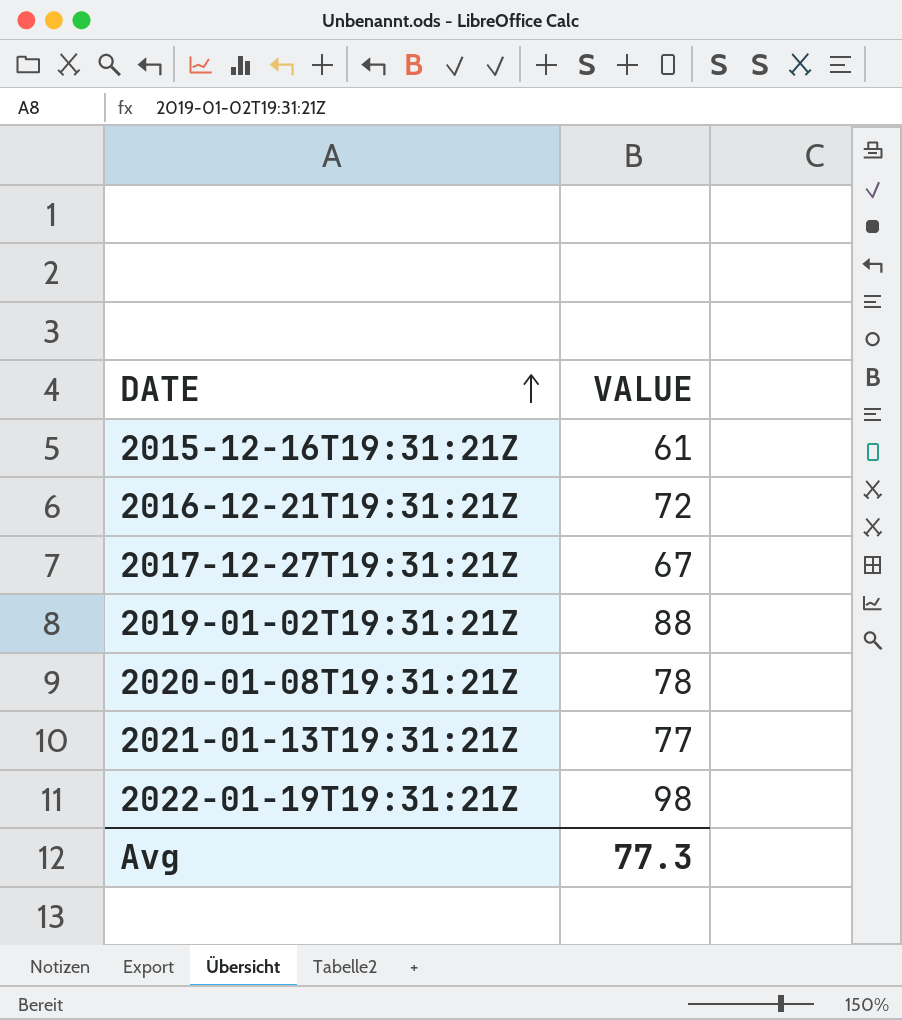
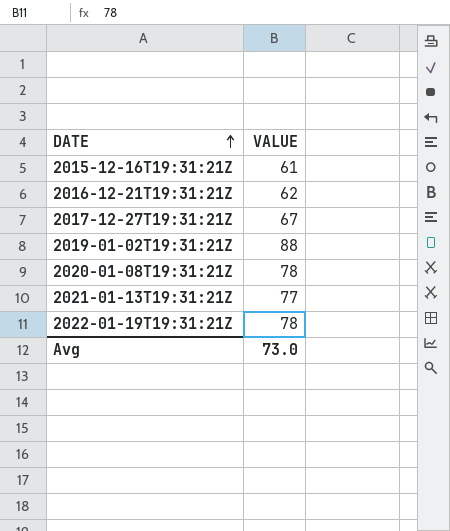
2016-12-21T19:31:21Z | VALUE: 72 -> 62
2022-01-19T19:31:21Z | VALUE: 98 -> 78
Avg | VALUE: 77.3 -> 73.0

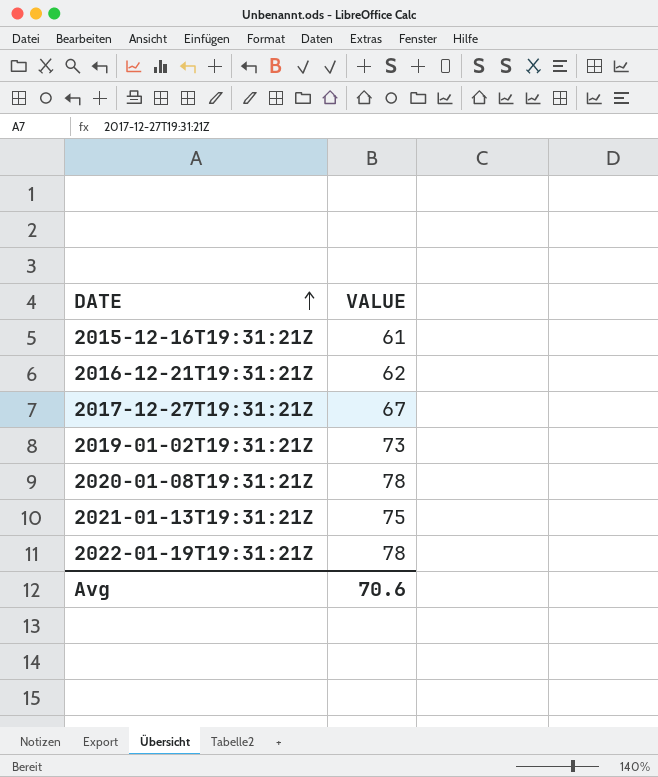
2019-01-02T19:31:21Z | VALUE: 88 -> 73
2021-01-13T19:31:21Z | VALUE: 77 -> 75
Avg | VALUE: 73.0 -> 70.6

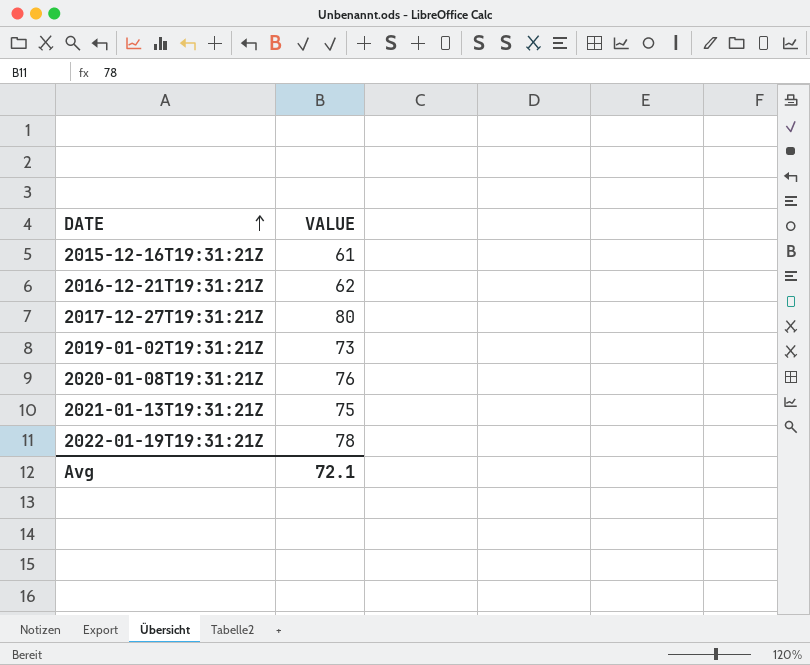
2017-12-27T19:31:21Z | VALUE: 67 -> 80
2020-01-08T19:31:21Z | VALUE: 78 -> 76
Avg | VALUE: 70.6 -> 72.1

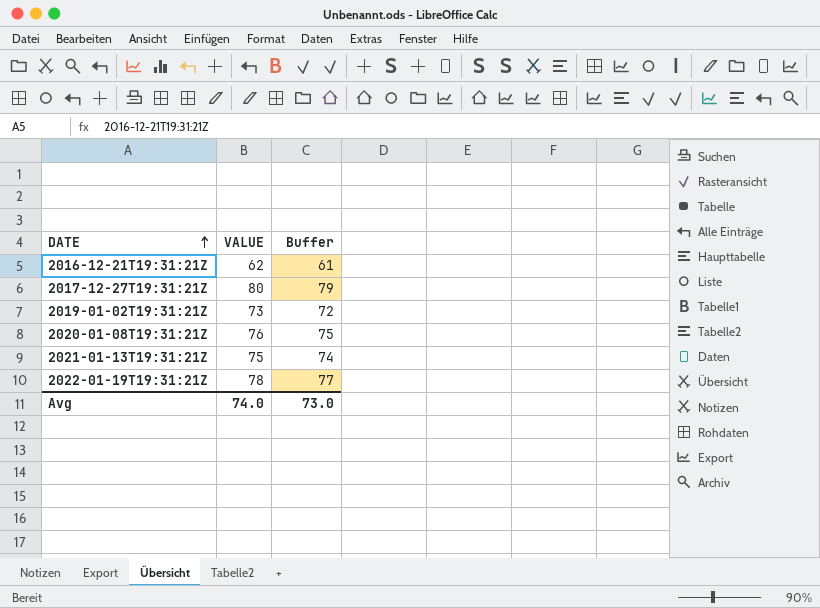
column Buffer | formula: none -> [VALUE] - 1
row 2015-12-16T19:31:21Z: 61 -> none
Avg | VALUE: 72.1 -> 74.0

